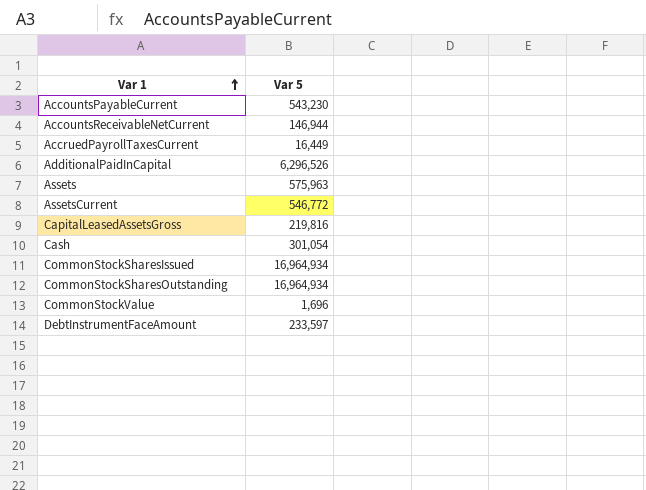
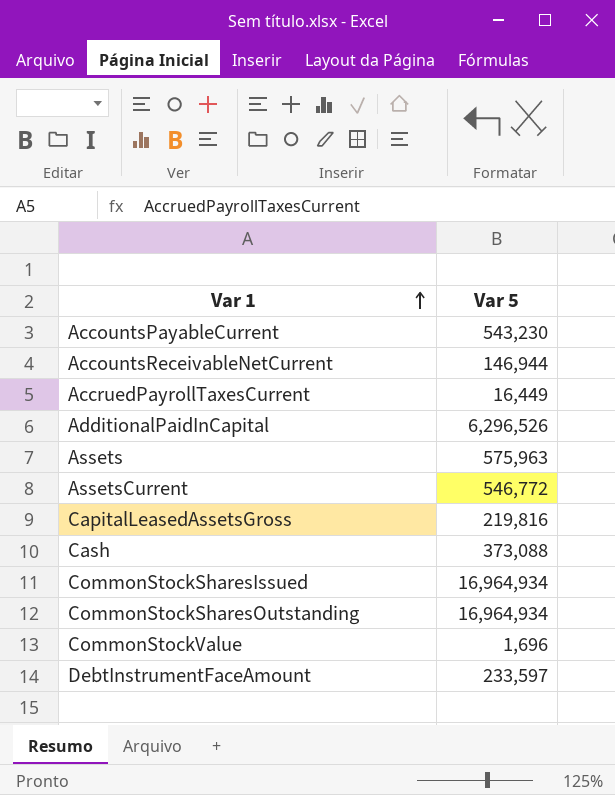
Cash | Var 5: 301,054 -> 373,088

